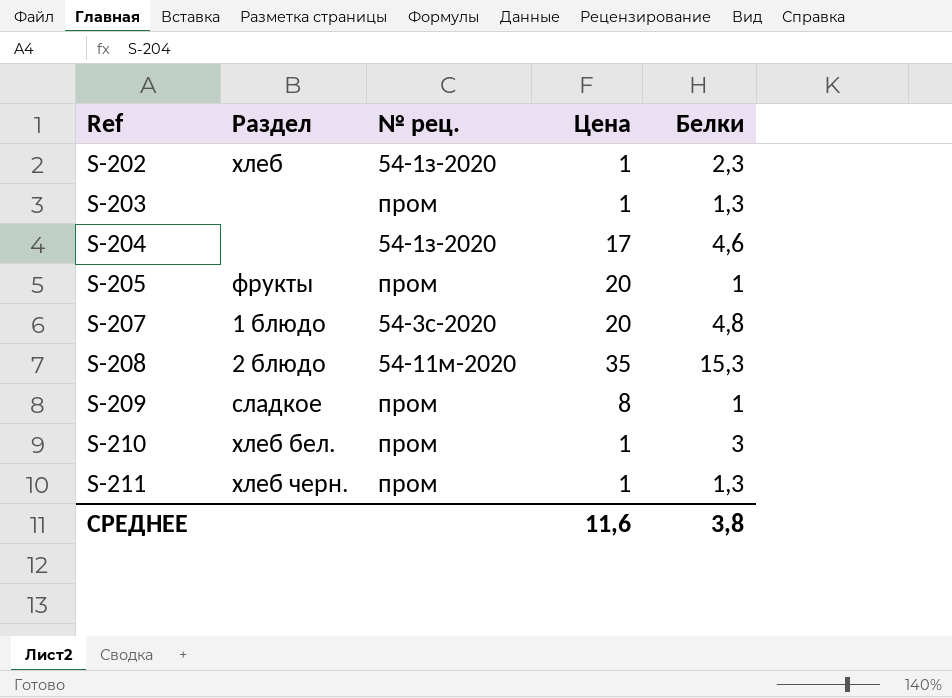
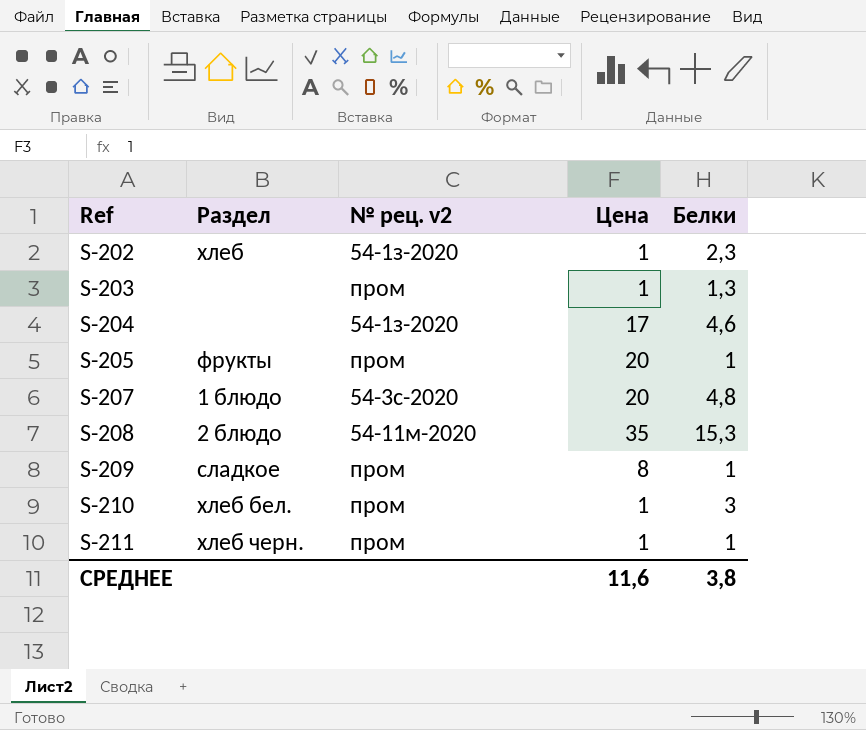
column name: № рец. -> № рец. v2
S-211 | Белки: 1,3 -> 1

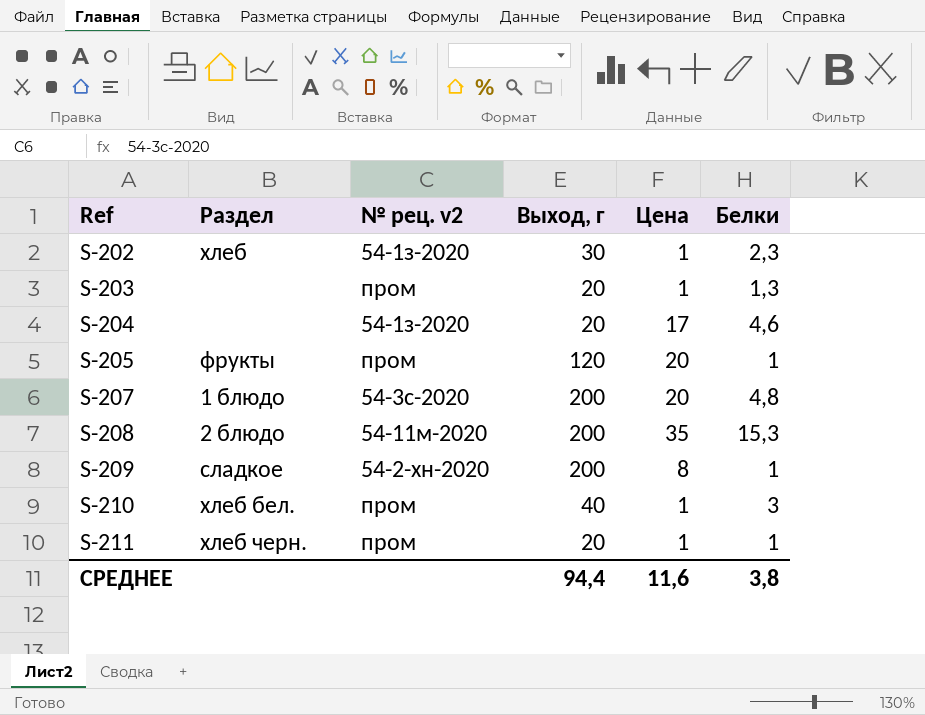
column Выход, г | position: none -> 4
S-209 | № рец. v2: пром -> 54-2-хн-2020

